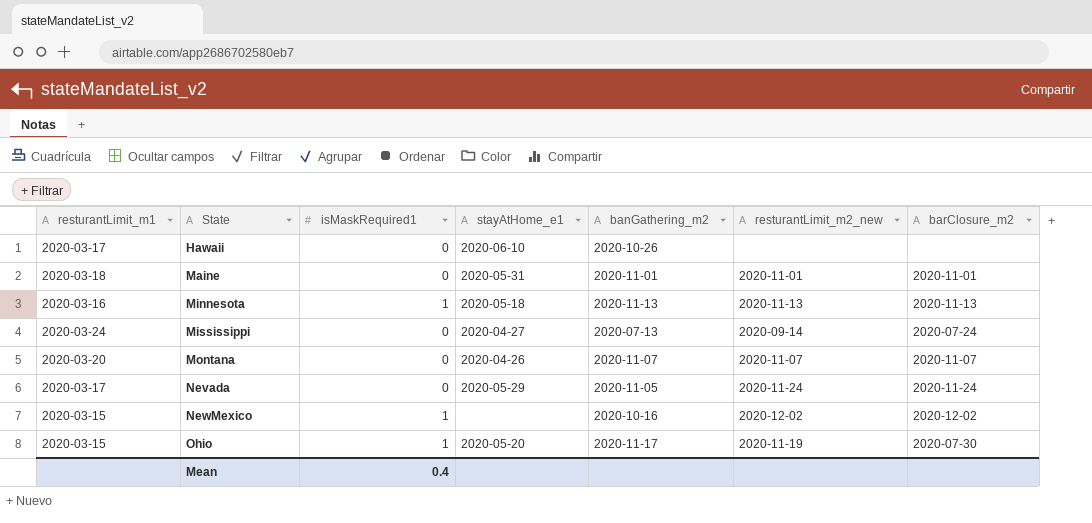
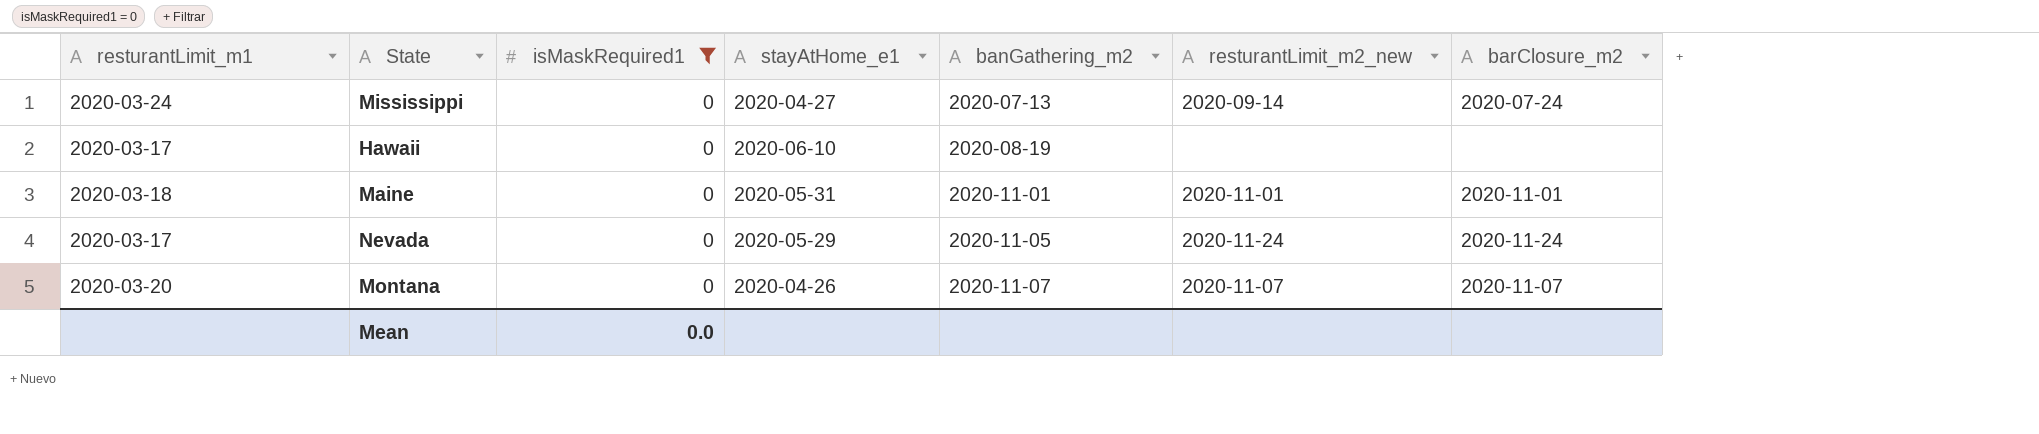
filter: none -> isMaskRequired1 = 0
row order: State ascending -> banGathering_m2 ascending
Hawaii | banGathering_m2: 2020-10-26 -> 2020-08-19
Mean | isMaskRequired1: 0.4 -> 0.0

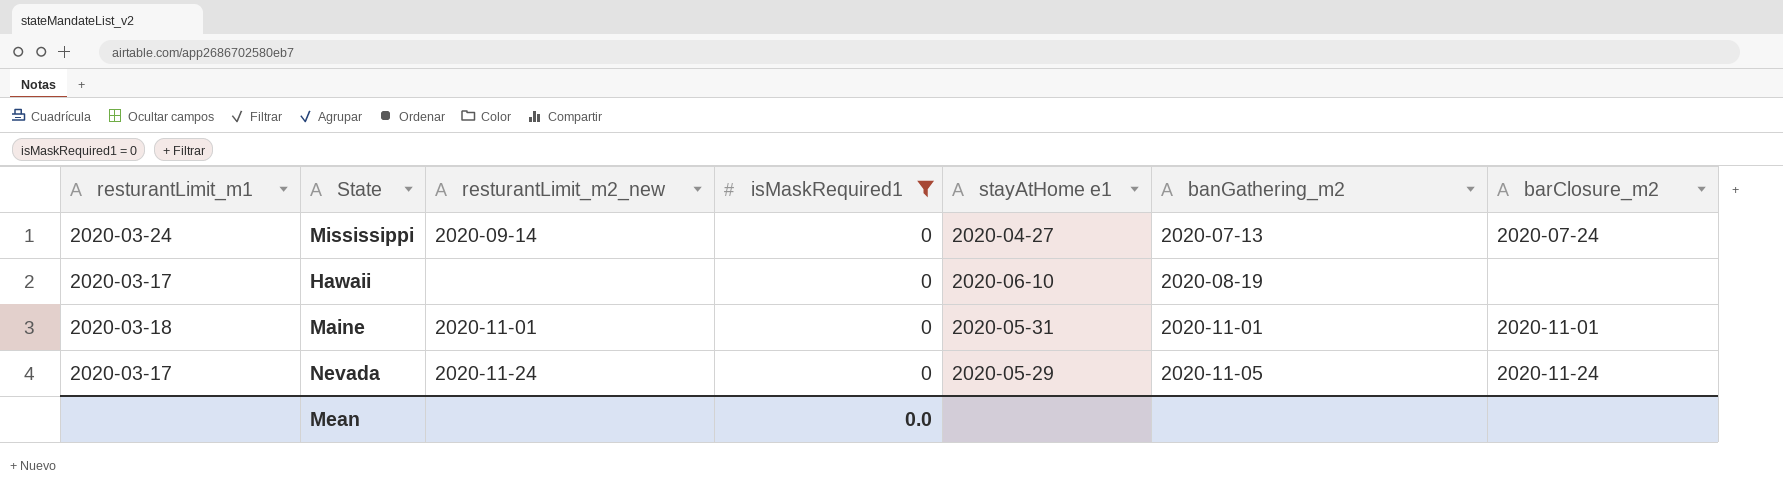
column resturantLimit_m2_new | position: 6 -> 3
column name: stayAtHome_e1 -> stayAtHome e1
row Montana: 2020-03-20 | 0 | 2020-04-26 | 2020-11-07 | 2020-11-07 | 2020-11-07 -> none

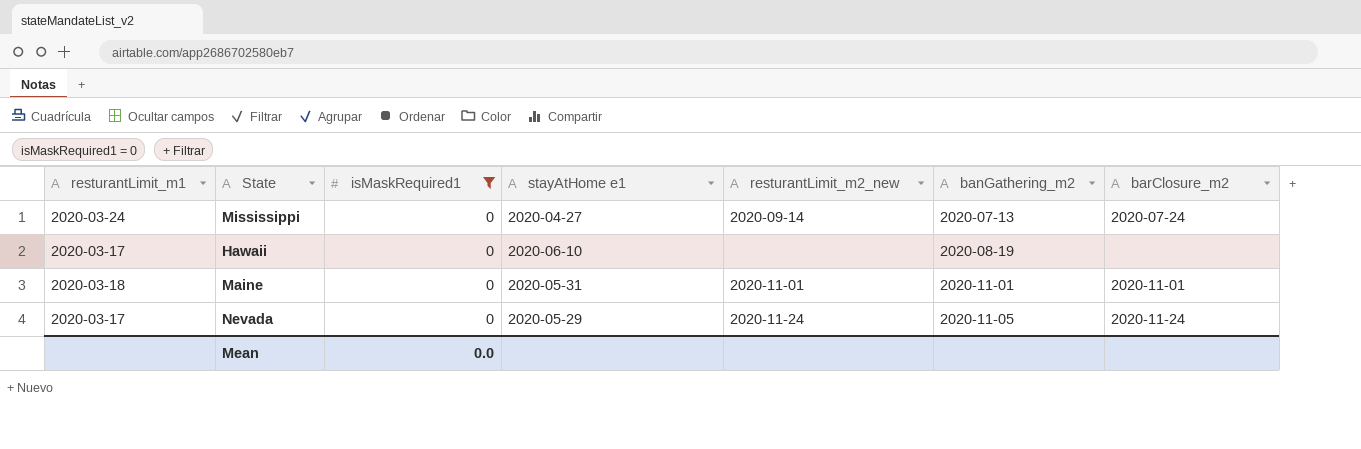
column resturantLimit_m2_new | position: 3 -> 5

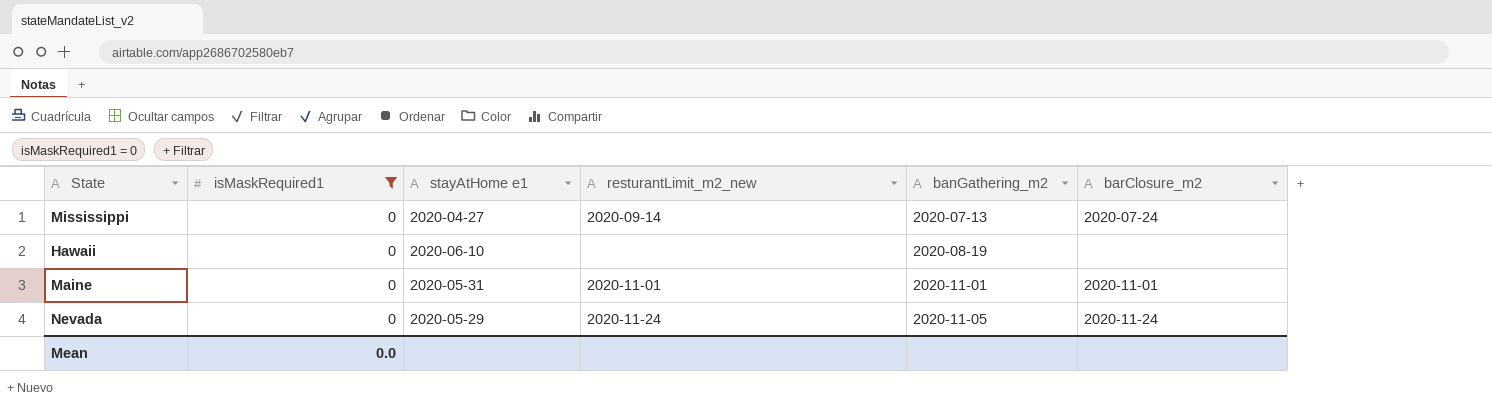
column resturantLimit_m1 | position: 1 -> none

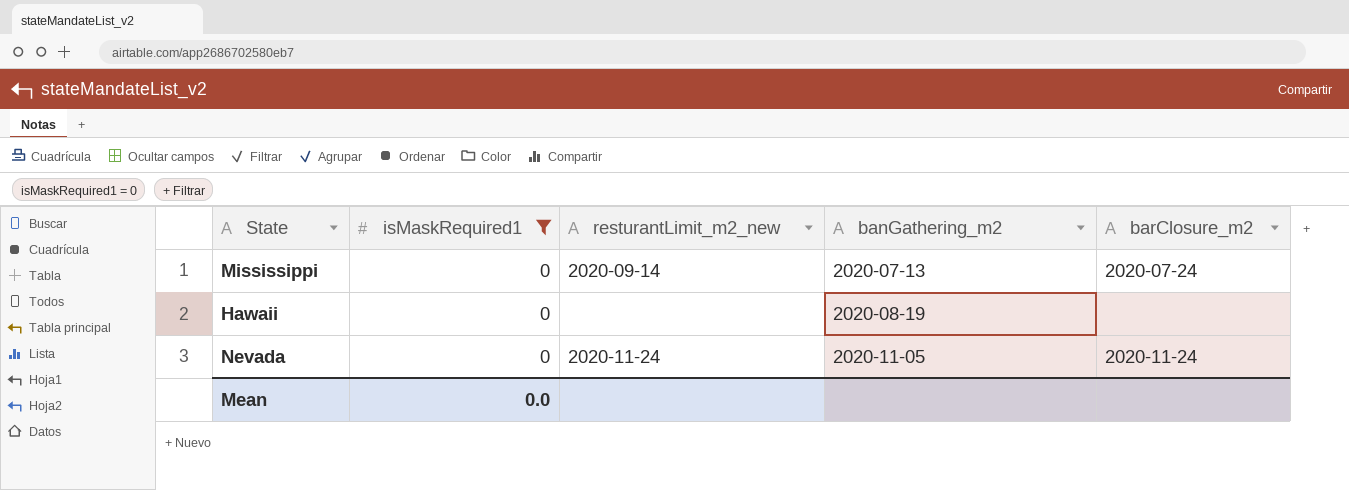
column stayAtHome e1 | position: 3 -> none
row Maine: 0 | 2020-05-31 | 2020-11-01 | 2020-11-01 | 2020-11-01 -> none

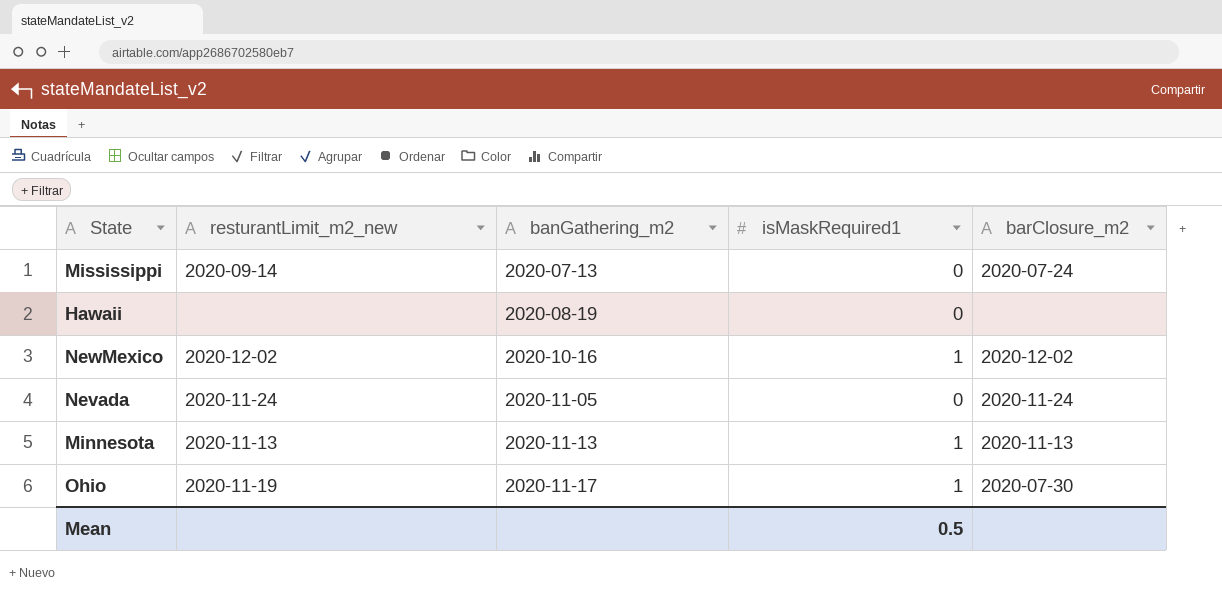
filter: isMaskRequired1 = 0 -> none
column isMaskRequired1 | position: 2 -> 4
Mean | isMaskRequired1: 0.0 -> 0.5

